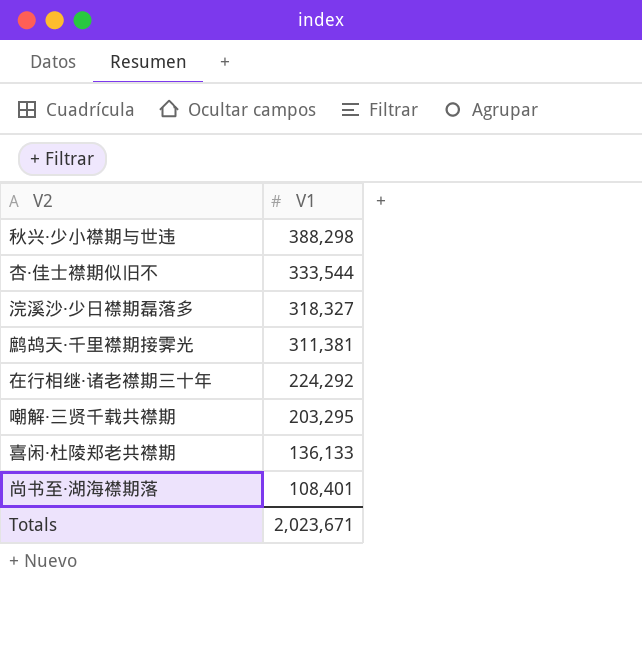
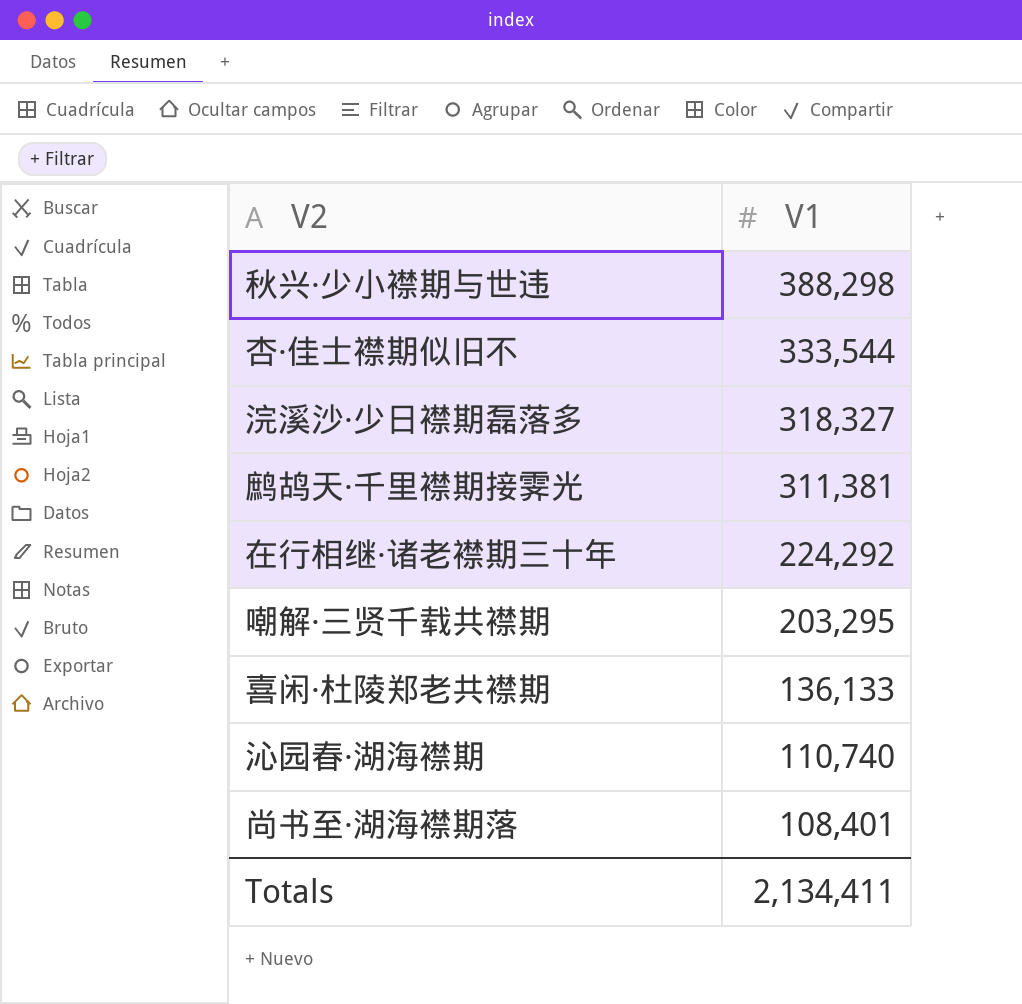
row 沁园春·湖海襟期: none -> 110,740
Totals | V1: 2,023,671 -> 2,134,411

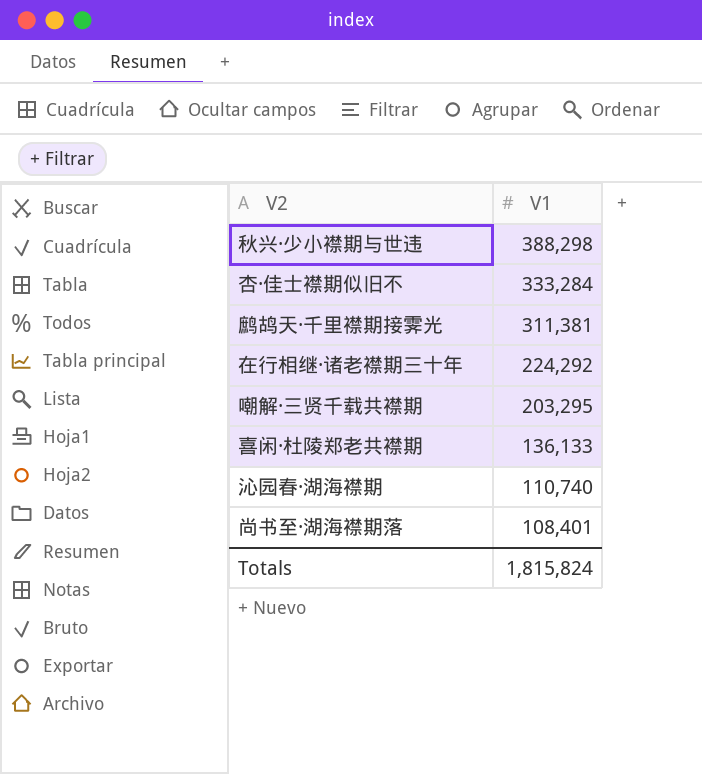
row 浣溪沙·少日襟期磊落多: 318,327 -> none
杏·佳士襟期似旧不 | V1: 333,544 -> 333,284
Totals | V1: 2,134,411 -> 1,815,824

